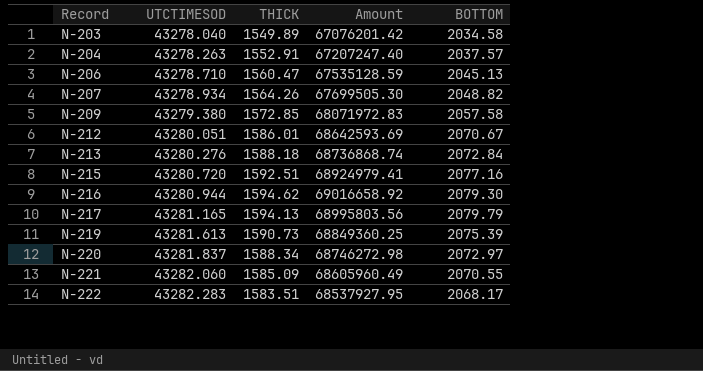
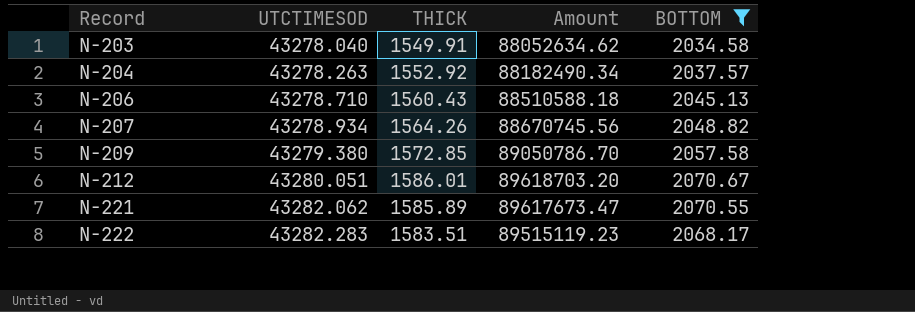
filter: none -> BOTTOM <= 2070.67
column Amount | formula: [UTCTIMESOD] * [THICK] -> [UTCTIMESOD] * [BOTTOM]
N-203 | THICK: 1549.89 -> 1549.91
N-204 | THICK: 1552.91 -> 1552.92
N-206 | THICK: 1560.47 -> 1560.43
N-221 | UTCTIMESOD: 43282.060 -> 43282.062
N-221 | THICK: 1585.09 -> 1585.89

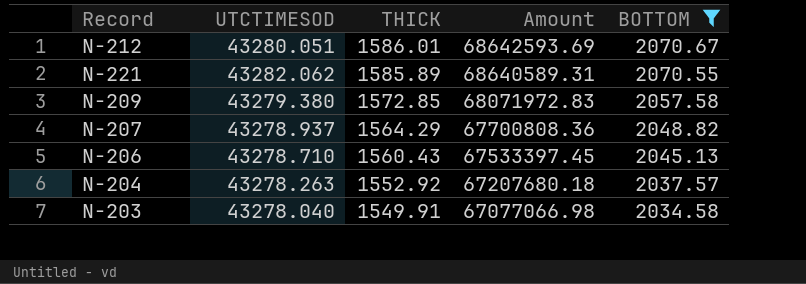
row order: Record ascending -> THICK descending
column Amount | formula: [UTCTIMESOD] * [BOTTOM] -> [UTCTIMESOD] * [THICK]
row N-222: 43282.283 | 1583.51 | 89515119.23 | 2068.17 -> none
N-207 | UTCTIMESOD: 43278.934 -> 43278.937
N-207 | THICK: 1564.26 -> 1564.29

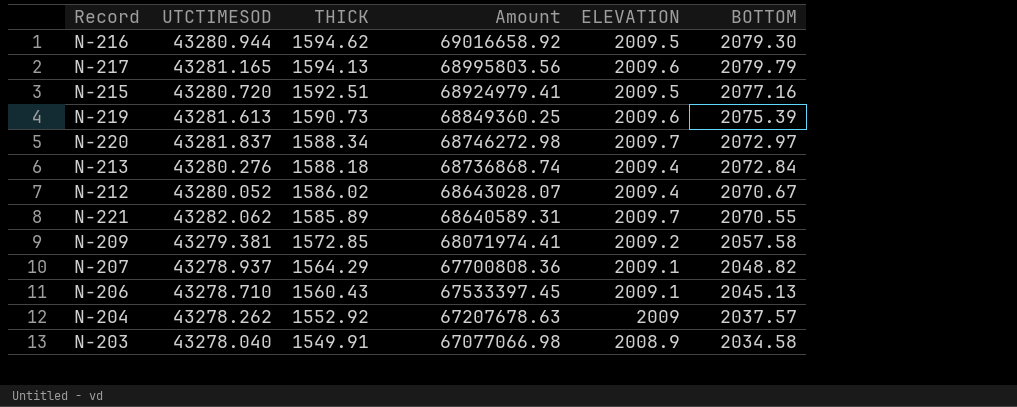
filter: BOTTOM <= 2070.67 -> none
column ELEVATION | position: none -> 5
N-212 | UTCTIMESOD: 43280.051 -> 43280.052
N-212 | THICK: 1586.01 -> 1586.02
N-212 | Amount: 68642593.69 -> 68643028.07
N-209 | UTCTIMESOD: 43279.380 -> 43279.381
N-209 | Amount: 68071972.83 -> 68071974.41
N-204 | UTCTIMESOD: 43278.263 -> 43278.262
N-204 | Amount: 67207680.18 -> 67207678.63

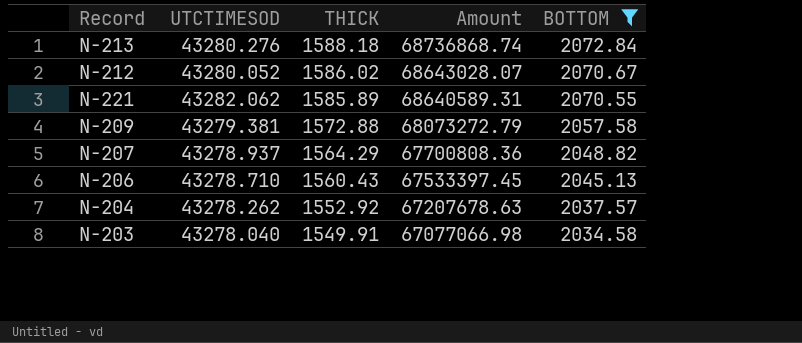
filter: none -> BOTTOM <= 2072.84
column ELEVATION | position: 5 -> none
N-209 | THICK: 1572.85 -> 1572.88
N-209 | Amount: 68071974.41 -> 68073272.79

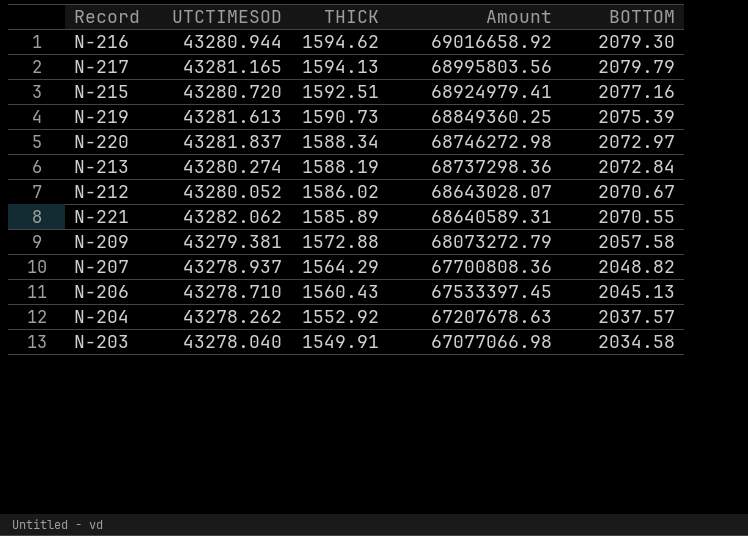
filter: BOTTOM <= 2072.84 -> none
N-213 | UTCTIMESOD: 43280.276 -> 43280.274
N-213 | THICK: 1588.18 -> 1588.19
N-213 | Amount: 68736868.74 -> 68737298.36

